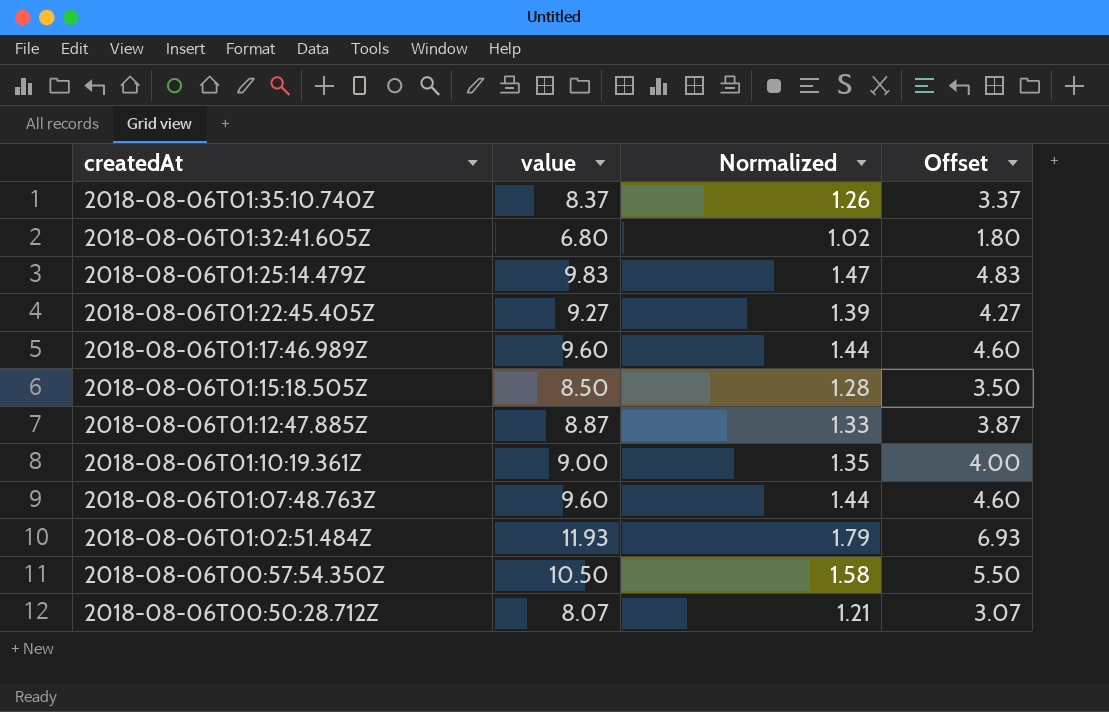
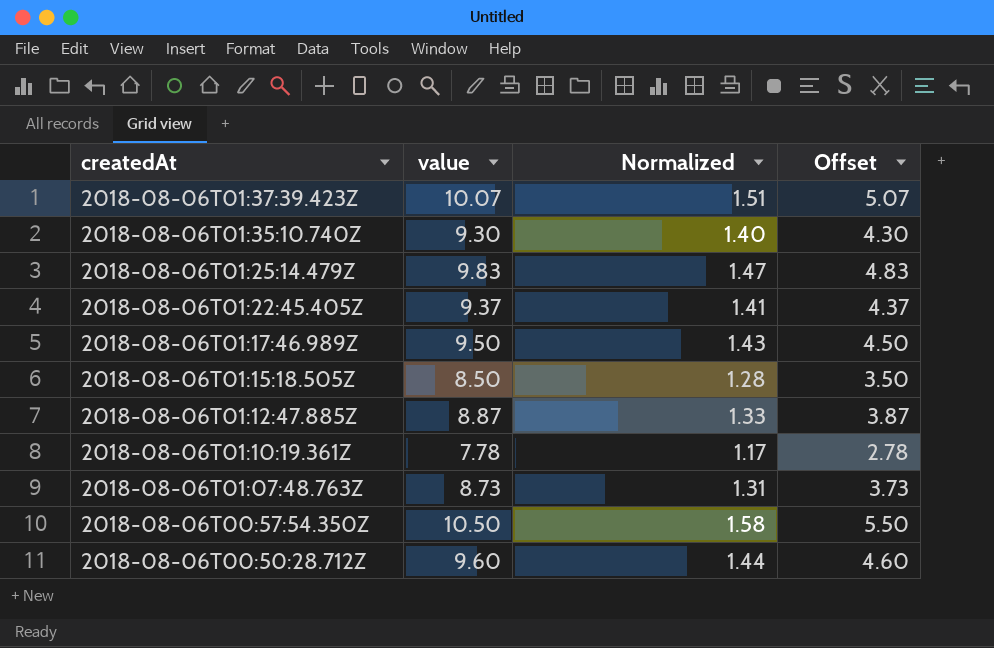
row 2018-08-06T01:32:41.605Z: 6.80 | 1.02 | 1.80 -> none
row 2018-08-06T01:02:51.484Z: 11.93 | 1.79 | 6.93 -> none
row 2018-08-06T01:37:39.423Z: none -> 10.07 | 1.51 | 5.07
2018-08-06T01:35:10.740Z | value: 8.37 -> 9.30
2018-08-06T01:35:10.740Z | Normalized: 1.26 -> 1.40
2018-08-06T01:35:10.740Z | Offset: 3.37 -> 4.30
2018-08-06T01:22:45.405Z | value: 9.27 -> 9.37
2018-08-06T01:22:45.405Z | Normalized: 1.39 -> 1.41
2018-08-06T01:22:45.405Z | Offset: 4.27 -> 4.37
2018-08-06T01:17:46.989Z | value: 9.60 -> 9.50
2018-08-06T01:17:46.989Z | Normalized: 1.44 -> 1.43
2018-08-06T01:17:46.989Z | Offset: 4.60 -> 4.50
2018-08-06T01:10:19.361Z | value: 9.00 -> 7.78
2018-08-06T01:10:19.361Z | Normalized: 1.35 -> 1.17
2018-08-06T01:10:19.361Z | Offset: 4.00 -> 2.78
2018-08-06T01:07:48.763Z | value: 9.60 -> 8.73
2018-08-06T01:07:48.763Z | Normalized: 1.44 -> 1.31
2018-08-06T01:07:48.763Z | Offset: 4.60 -> 3.73
2018-08-06T00:50:28.712Z | value: 8.07 -> 9.60
2018-08-06T00:50:28.712Z | Normalized: 1.21 -> 1.44
2018-08-06T00:50:28.712Z | Offset: 3.07 -> 4.60

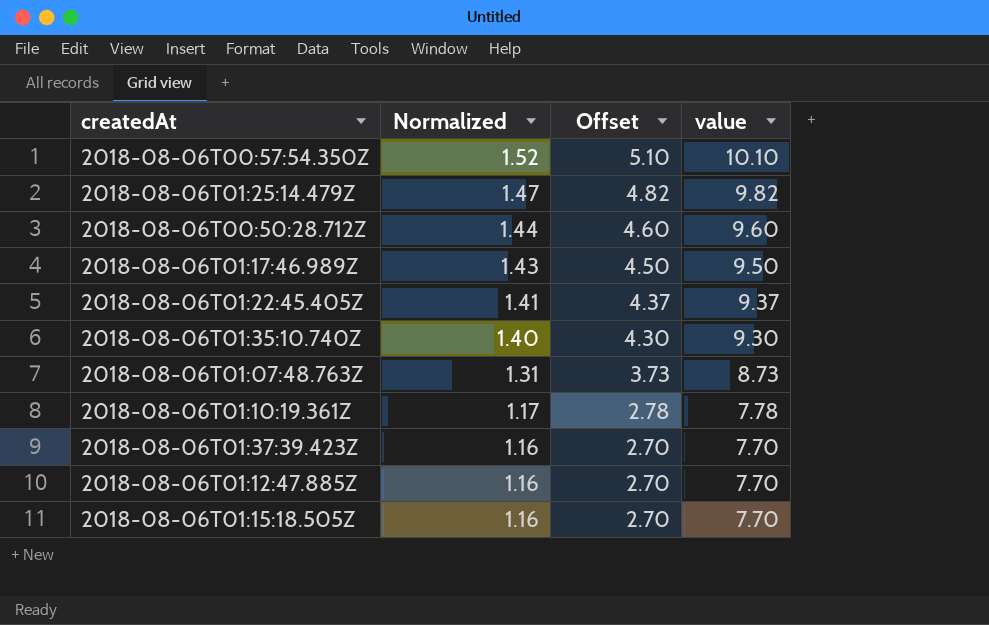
row order: createdAt descending -> Normalized descending
column value | position: 2 -> 4
2018-08-06T00:57:54.350Z | Normalized: 1.58 -> 1.52
2018-08-06T00:57:54.350Z | Offset: 5.50 -> 5.10
2018-08-06T00:57:54.350Z | value: 10.50 -> 10.10
2018-08-06T01:25:14.479Z | Offset: 4.83 -> 4.82
2018-08-06T01:25:14.479Z | value: 9.83 -> 9.82
2018-08-06T01:37:39.423Z | Normalized: 1.51 -> 1.16
2018-08-06T01:37:39.423Z | Offset: 5.07 -> 2.70
2018-08-06T01:37:39.423Z | value: 10.07 -> 7.70
2018-08-06T01:12:47.885Z | Normalized: 1.33 -> 1.16
2018-08-06T01:12:47.885Z | Offset: 3.87 -> 2.70
2018-08-06T01:12:47.885Z | value: 8.87 -> 7.70
2018-08-06T01:15:18.505Z | Normalized: 1.28 -> 1.16
2018-08-06T01:15:18.505Z | Offset: 3.50 -> 2.70
2018-08-06T01:15:18.505Z | value: 8.50 -> 7.70

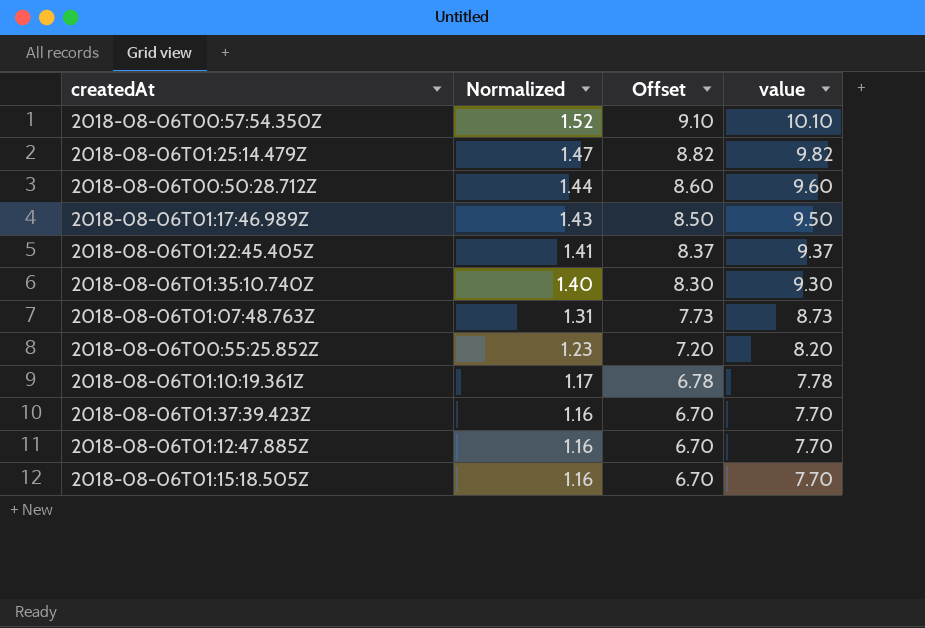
column Offset | formula: [value] - 5 -> [value] - 1
row 2018-08-06T00:55:25.852Z: none -> 1.23 | 7.20 | 8.20

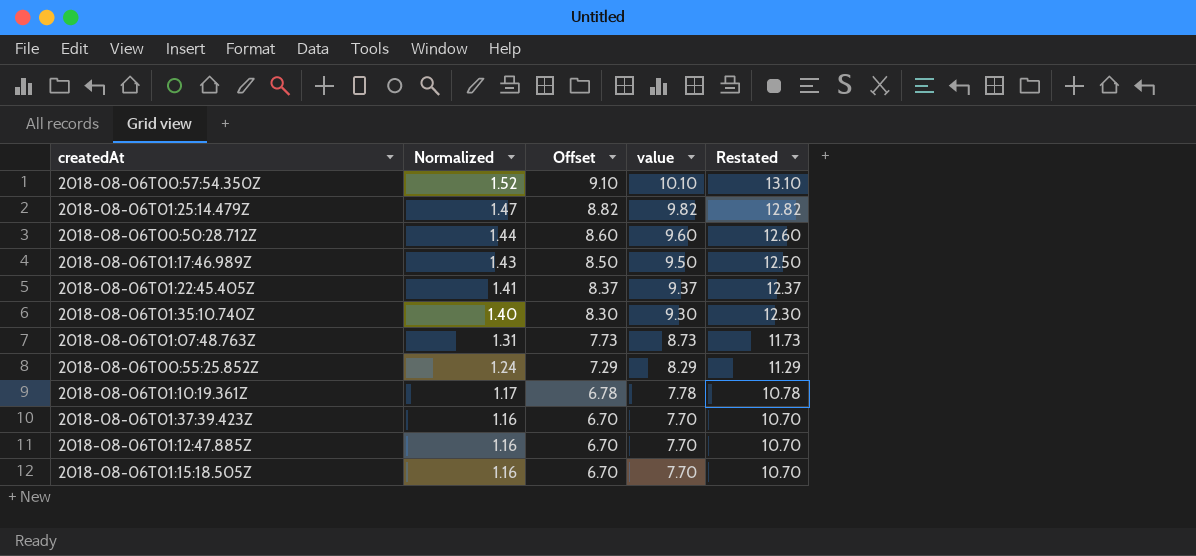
column Restated | formula: none -> [value] + 3
2018-08-06T00:55:25.852Z | Normalized: 1.23 -> 1.24
2018-08-06T00:55:25.852Z | Offset: 7.20 -> 7.29
2018-08-06T00:55:25.852Z | value: 8.20 -> 8.29

